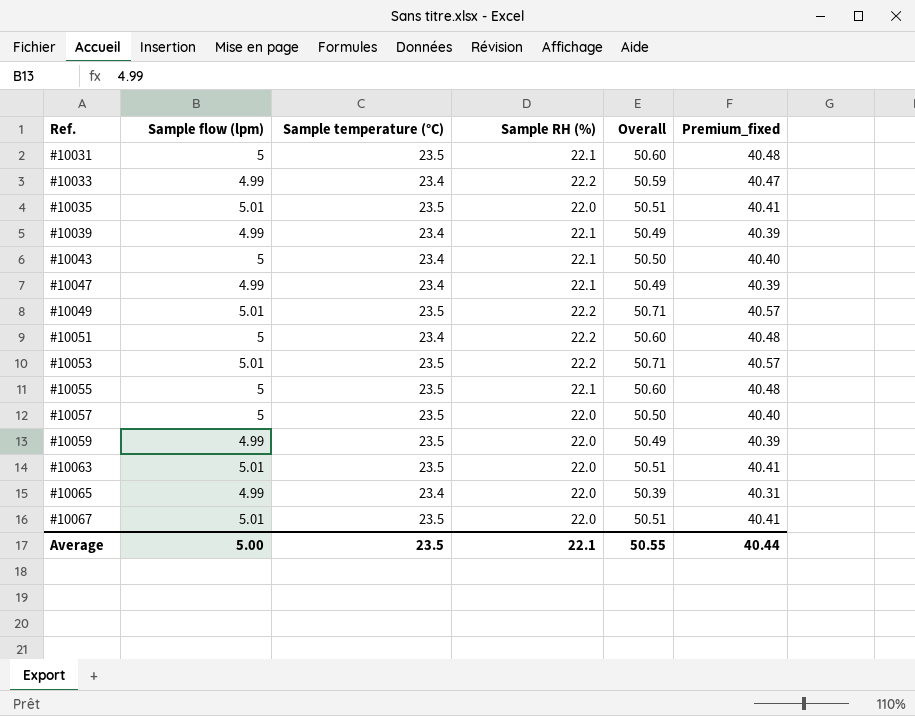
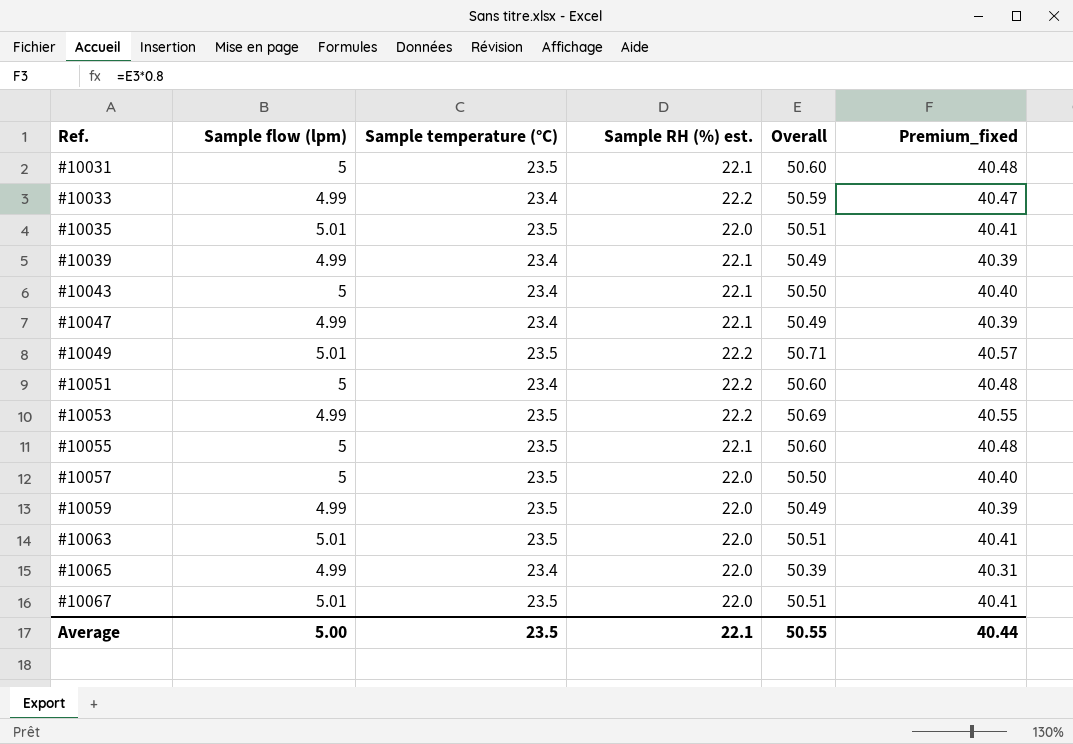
column name: Sample RH (%) -> Sample RH (%) est.
#10053 | Sample flow (lpm): 5.01 -> 4.99
#10053 | Overall: 50.71 -> 50.69
#10053 | Premium_fixed: 40.57 -> 40.55

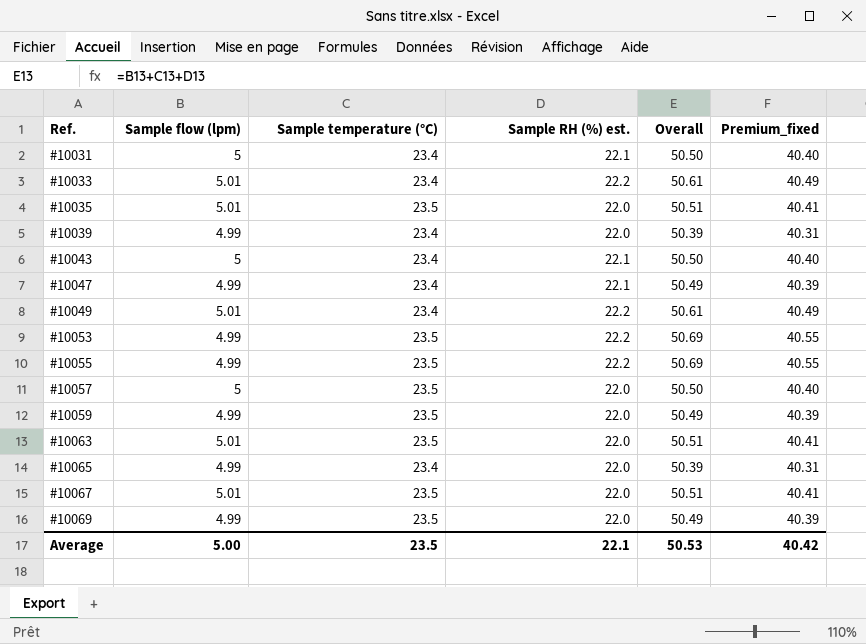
row #10051: 5 | 23.4 | 22.2 | 50.60 | 40.48 -> none
#10031 | Sample temperature (°C): 23.5 -> 23.4
#10031 | Overall: 50.60 -> 50.50
#10031 | Premium_fixed: 40.48 -> 40.40
#10033 | Sample flow (lpm): 4.99 -> 5.01
#10033 | Overall: 50.59 -> 50.61
#10033 | Premium_fixed: 40.47 -> 40.49
#10039 | Sample RH (%) est.: 22.1 -> 22.0
#10039 | Overall: 50.49 -> 50.39
#10039 | Premium_fixed: 40.39 -> 40.31
#10049 | Sample temperature (°C): 23.5 -> 23.4
#10049 | Overall: 50.71 -> 50.61
#10049 | Premium_fixed: 40.57 -> 40.49
#10055 | Sample flow (lpm): 5 -> 4.99
#10055 | Sample RH (%) est.: 22.1 -> 22.2
#10055 | Overall: 50.60 -> 50.69
#10055 | Premium_fixed: 40.48 -> 40.55
row #10069: none -> 4.99 | 23.5 | 22.0 | 50.49 | 40.39
Average | Overall: 50.55 -> 50.53
Average | Premium_fixed: 40.44 -> 40.42

